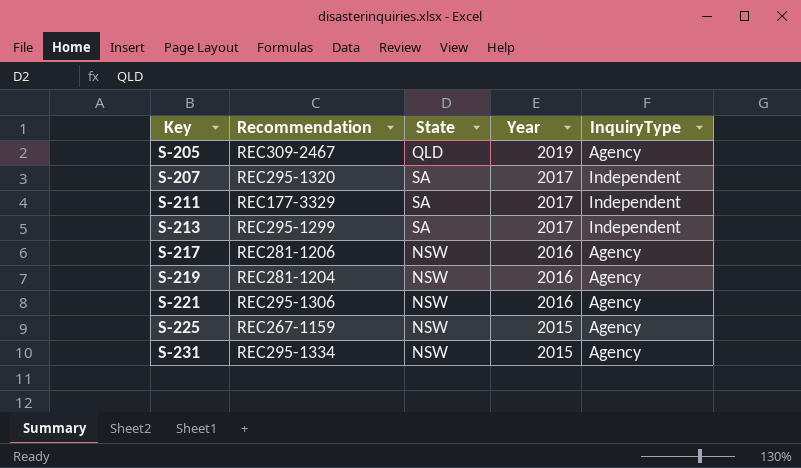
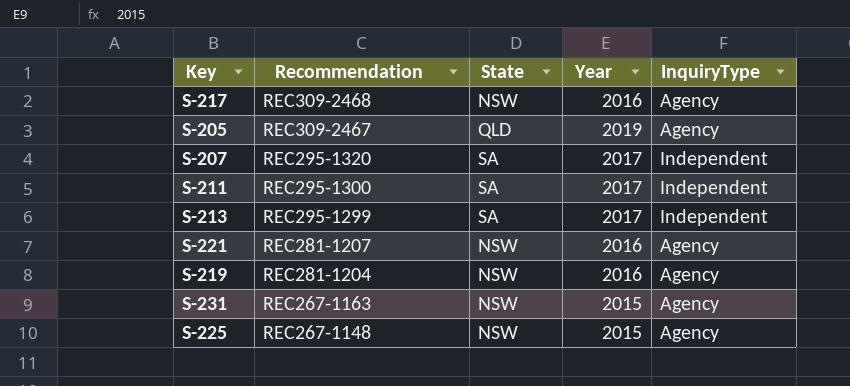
row order: Key ascending -> Recommendation descending
S-217 | Recommendation: REC281-1206 -> REC309-2468
S-211 | Recommendation: REC177-3329 -> REC295-1300
S-221 | Recommendation: REC295-1306 -> REC281-1207
S-231 | Recommendation: REC295-1334 -> REC267-1163
S-225 | Recommendation: REC267-1159 -> REC267-1148

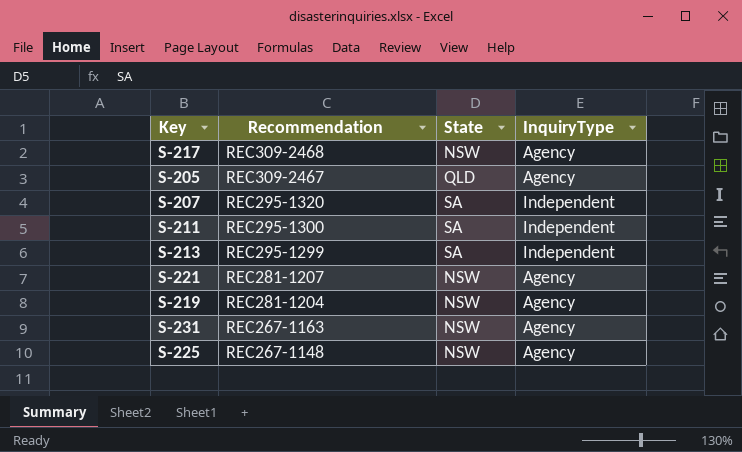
column Year | position: 4 -> none

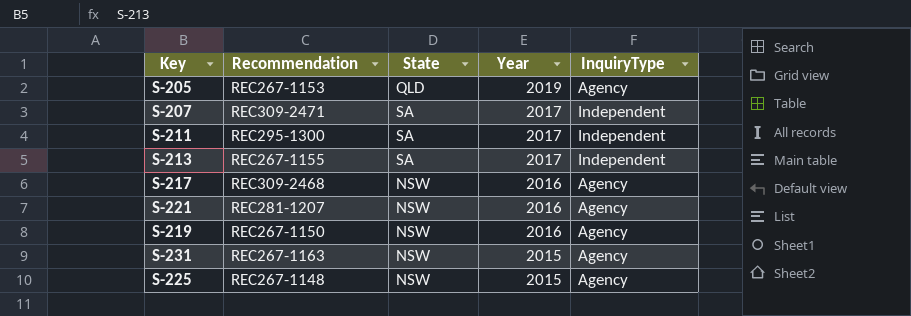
row order: Recommendation descending -> Year descending
column Year | position: none -> 4
S-205 | Recommendation: REC309-2467 -> REC267-1153
S-207 | Recommendation: REC295-1320 -> REC309-2471
S-213 | Recommendation: REC295-1299 -> REC267-1155
S-219 | Recommendation: REC281-1204 -> REC267-1150

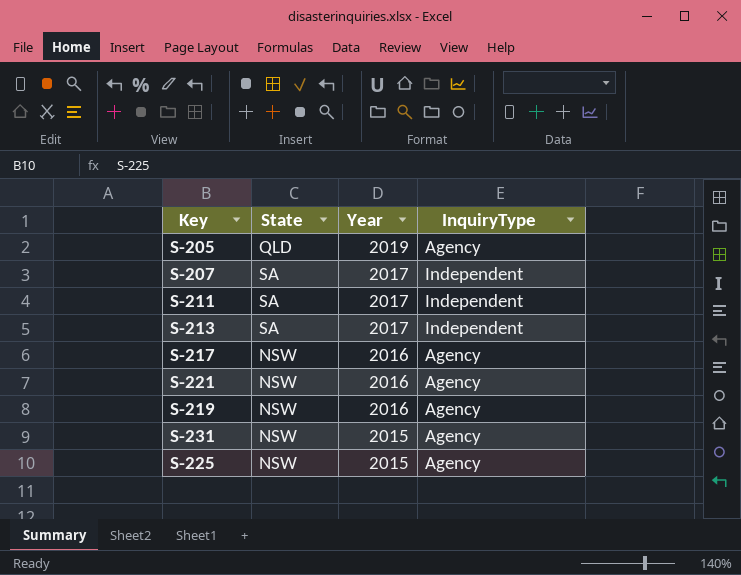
column Recommendation | position: 2 -> none

